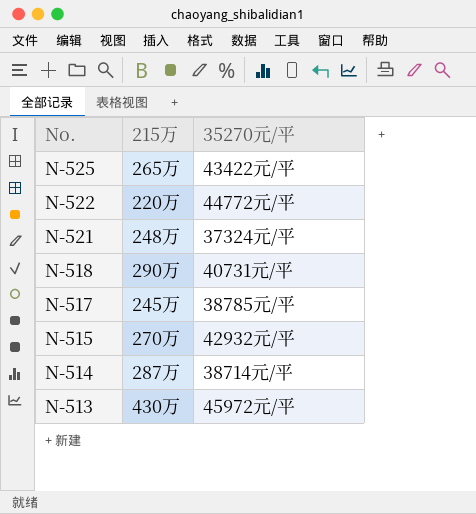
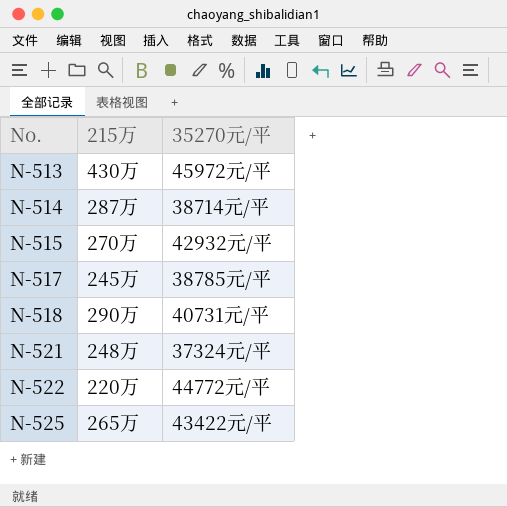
row order: No. descending -> No. ascending

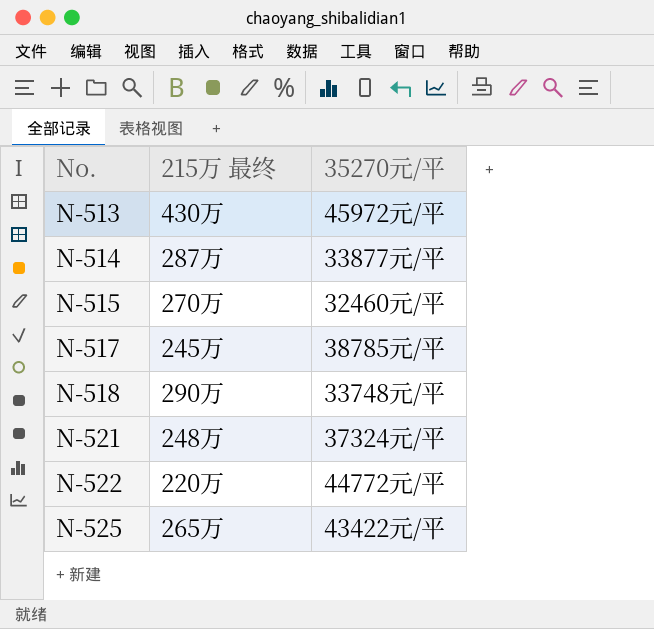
column name: 215万 -> 215万 最终
N-514 | 35270元/平: 38714元/平 -> 33877元/平
N-515 | 35270元/平: 42932元/平 -> 32460元/平
N-518 | 35270元/平: 40731元/平 -> 33748元/平

